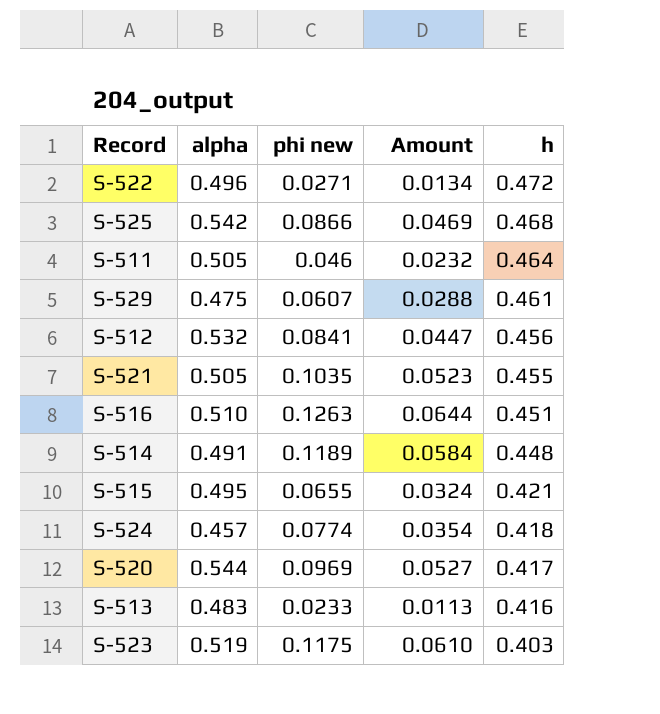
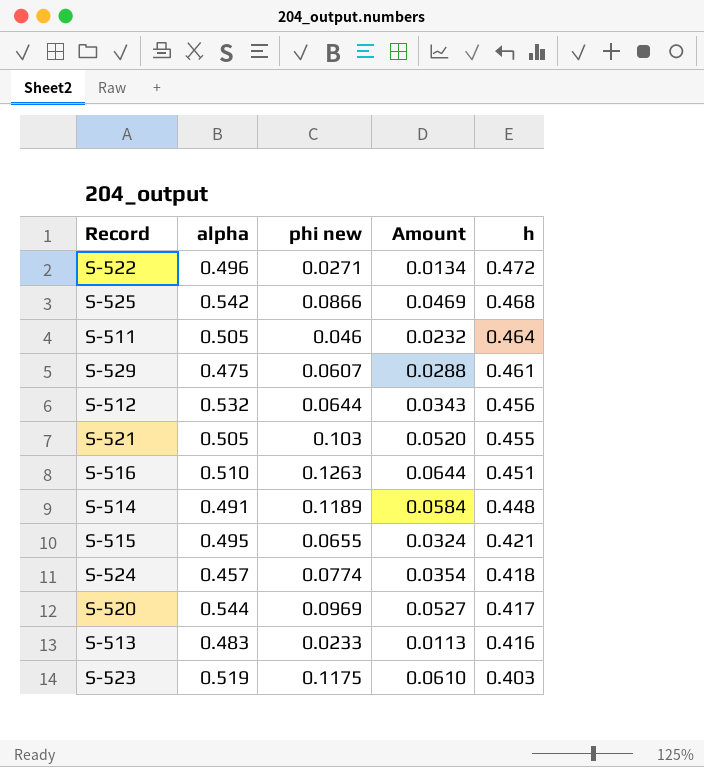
S-512 | phi new: 0.0841 -> 0.0644
S-512 | Amount: 0.0447 -> 0.0343
S-521 | phi new: 0.1035 -> 0.103
S-521 | Amount: 0.0523 -> 0.0520

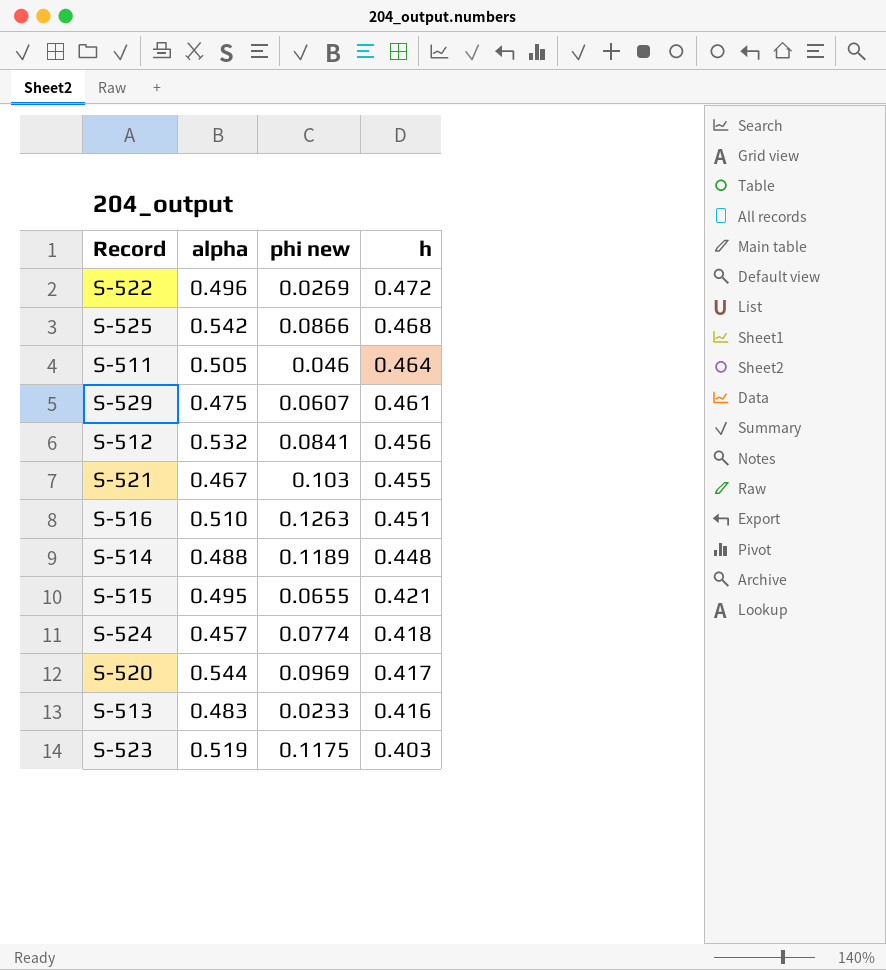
column Amount | formula: [alpha] * [phi new] -> none
S-522 | phi new: 0.0271 -> 0.0269
S-512 | phi new: 0.0644 -> 0.0841
S-521 | alpha: 0.505 -> 0.467
S-514 | alpha: 0.491 -> 0.488

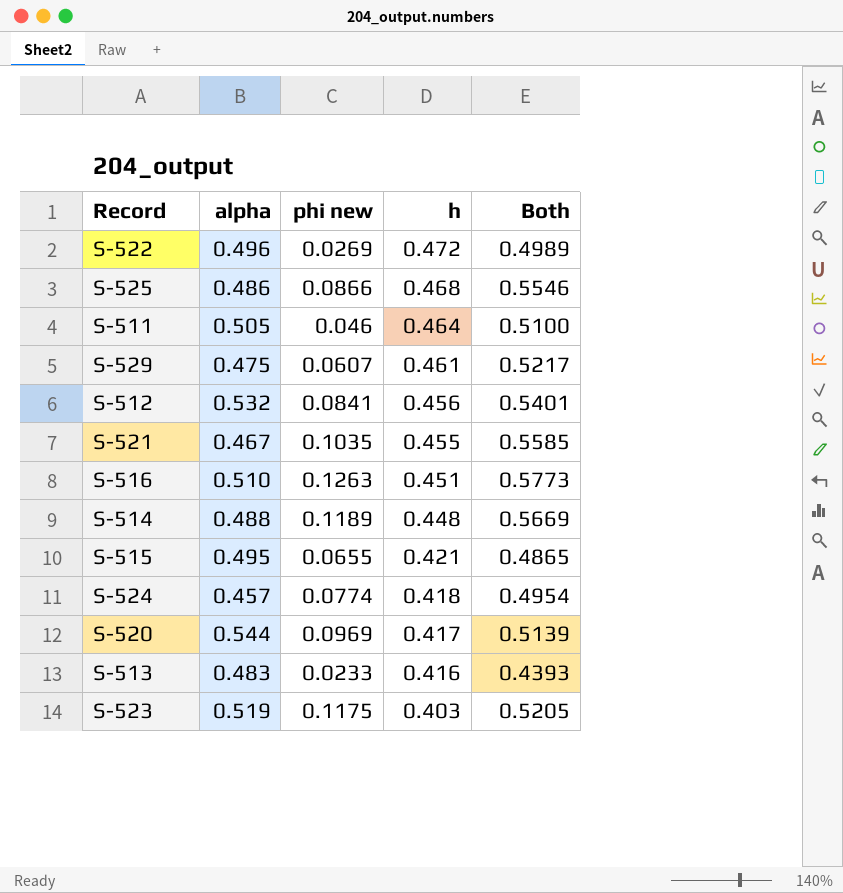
column Both | formula: none -> [phi new] + [h]
S-525 | alpha: 0.542 -> 0.486
S-521 | phi new: 0.103 -> 0.1035

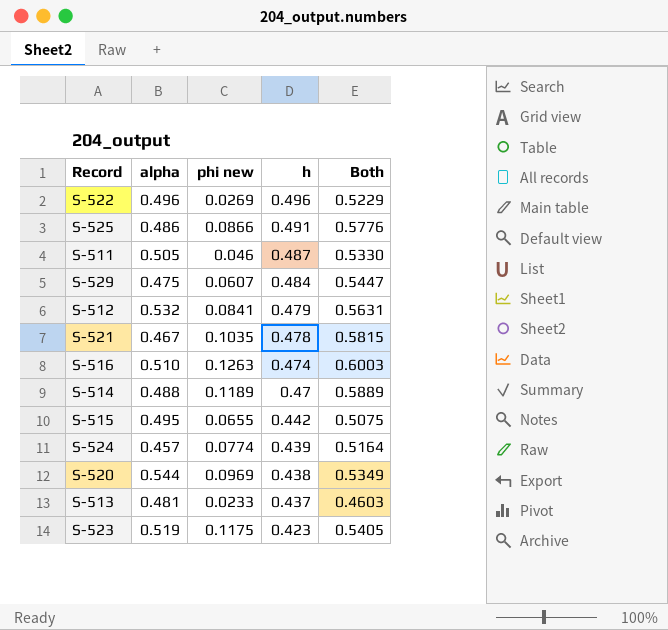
S-522 | h: 0.472 -> 0.496
S-522 | Both: 0.4989 -> 0.5229
S-525 | h: 0.468 -> 0.491
S-525 | Both: 0.5546 -> 0.5776
S-511 | h: 0.464 -> 0.487
S-511 | Both: 0.5100 -> 0.5330
S-529 | h: 0.461 -> 0.484
S-529 | Both: 0.5217 -> 0.5447
S-512 | h: 0.456 -> 0.479
S-512 | Both: 0.5401 -> 0.5631
S-521 | h: 0.455 -> 0.478
S-521 | Both: 0.5585 -> 0.5815
S-516 | h: 0.451 -> 0.474
S-516 | Both: 0.5773 -> 0.6003
S-514 | h: 0.448 -> 0.47
S-514 | Both: 0.5669 -> 0.5889
S-515 | h: 0.421 -> 0.442
S-515 | Both: 0.4865 -> 0.5075
S-524 | h: 0.418 -> 0.439
S-524 | Both: 0.4954 -> 0.5164
S-520 | h: 0.417 -> 0.438
S-520 | Both: 0.5139 -> 0.5349
S-513 | alpha: 0.483 -> 0.481
S-513 | h: 0.416 -> 0.437
S-513 | Both: 0.4393 -> 0.4603
S-523 | h: 0.403 -> 0.423
S-523 | Both: 0.5205 -> 0.5405

